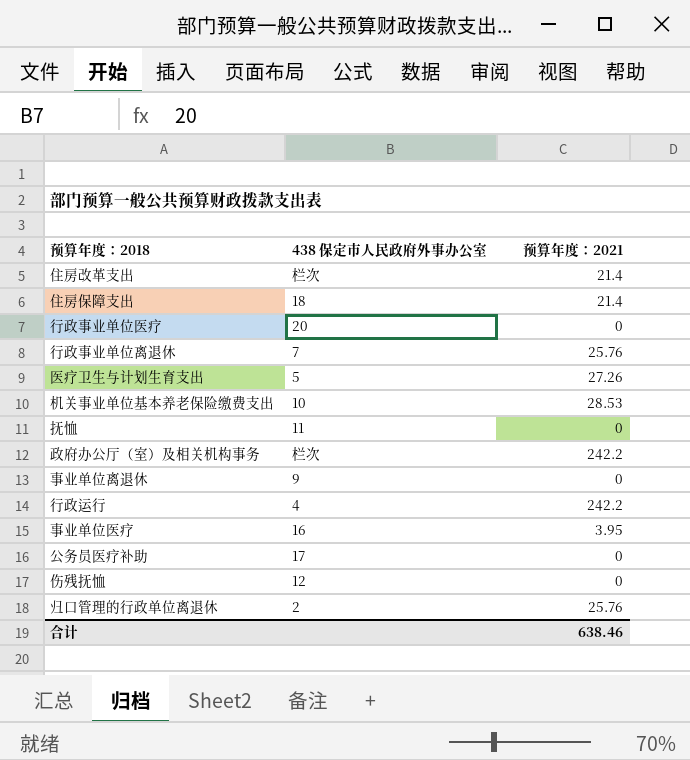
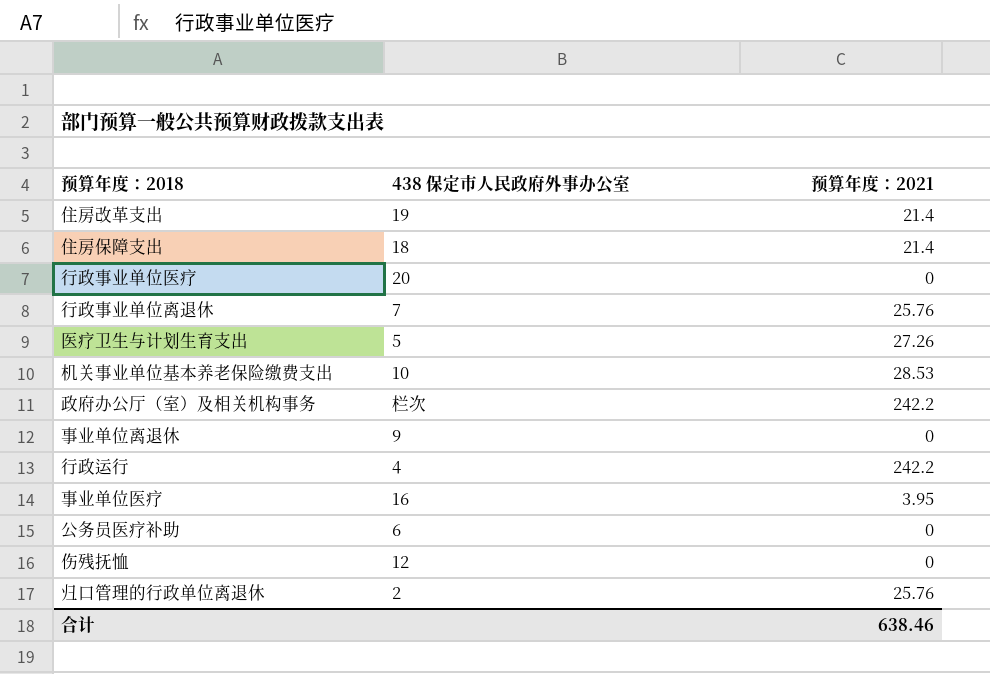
row 抚恤: 11 | 0 -> none
住房改革支出 | 438 保定市人民政府外事办公室: 栏次 -> 19
公务员医疗补助 | 438 保定市人民政府外事办公室: 17 -> 6

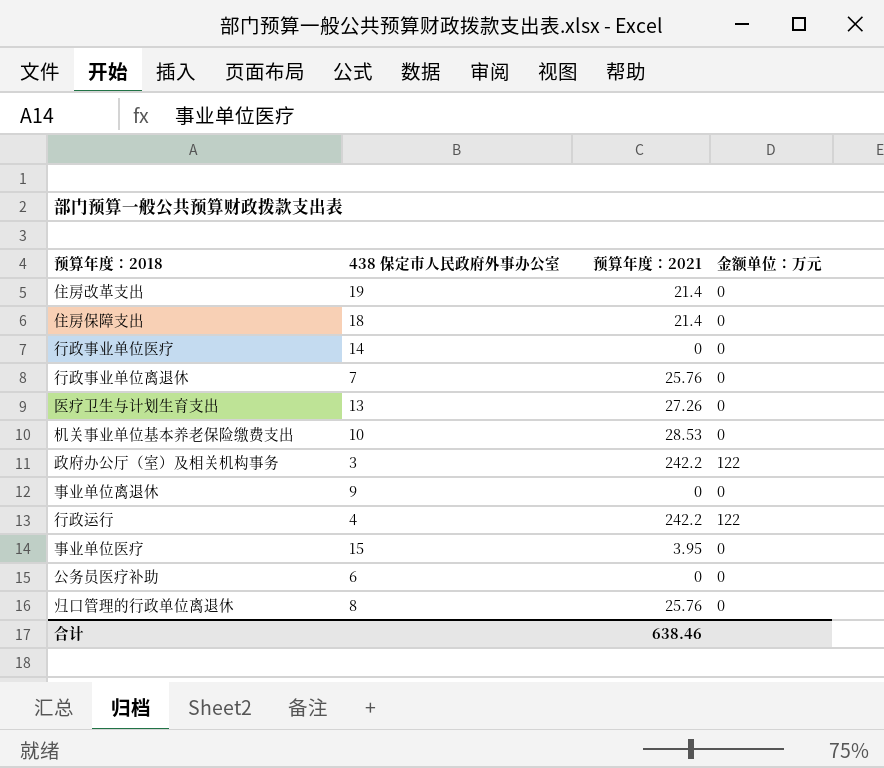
column 金额单位：万元 | position: none -> 4
row 伤残抚恤: 12 | 0 -> none
行政事业单位医疗 | 438 保定市人民政府外事办公室: 20 -> 14
医疗卫生与计划生育支出 | 438 保定市人民政府外事办公室: 5 -> 13
政府办公厅（室）及相关机构事务 | 438 保定市人民政府外事办公室: 栏次 -> 3
事业单位医疗 | 438 保定市人民政府外事办公室: 16 -> 15
归口管理的行政单位离退休 | 438 保定市人民政府外事办公室: 2 -> 8

